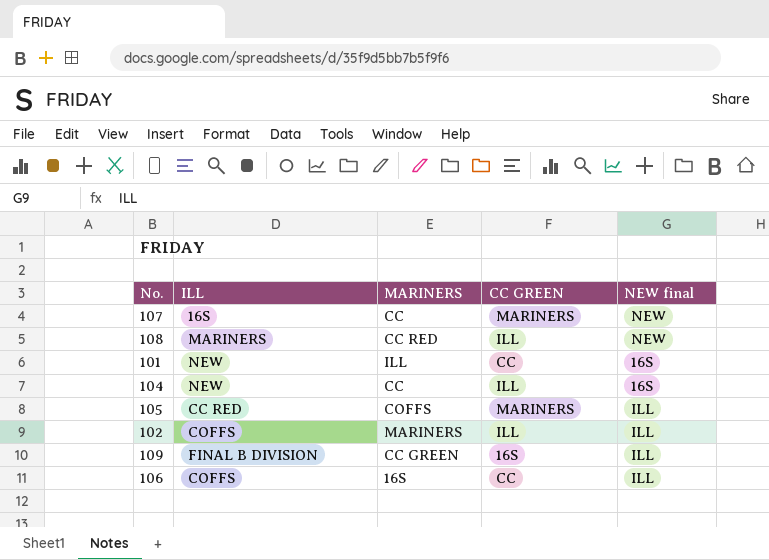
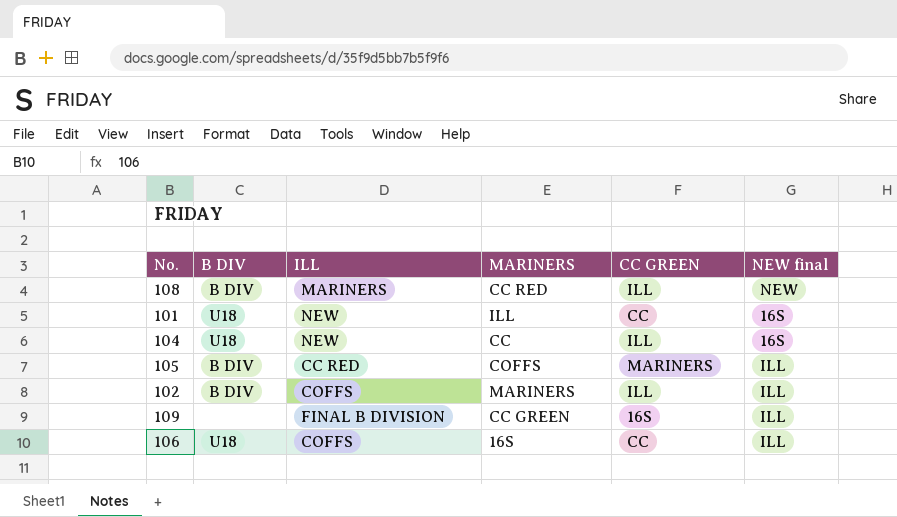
column B DIV | position: none -> 2
row 107: 16S | CC | MARINERS | NEW -> none

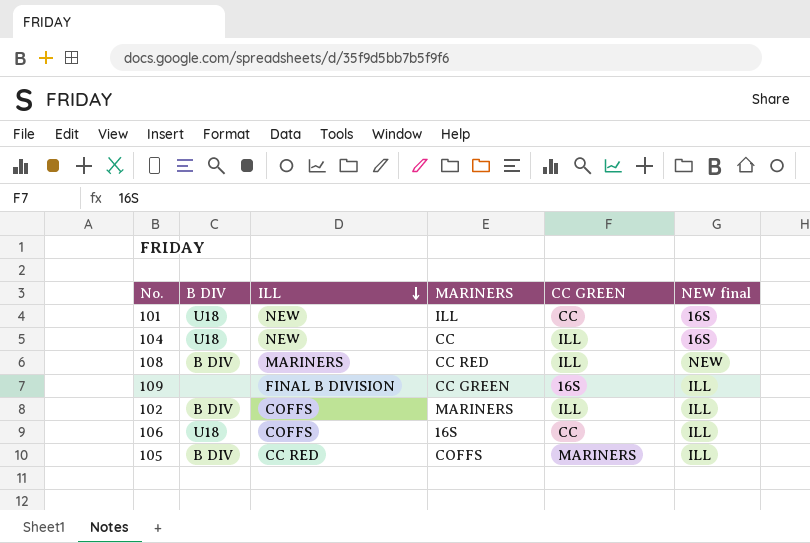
row order: none -> ILL descending

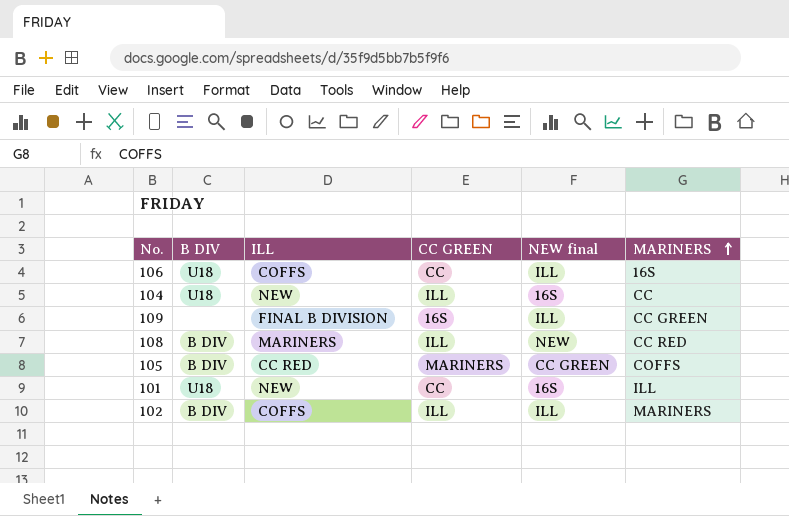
row order: ILL descending -> MARINERS ascending
column MARINERS | position: 4 -> 6
105 | NEW final: ILL -> CC GREEN

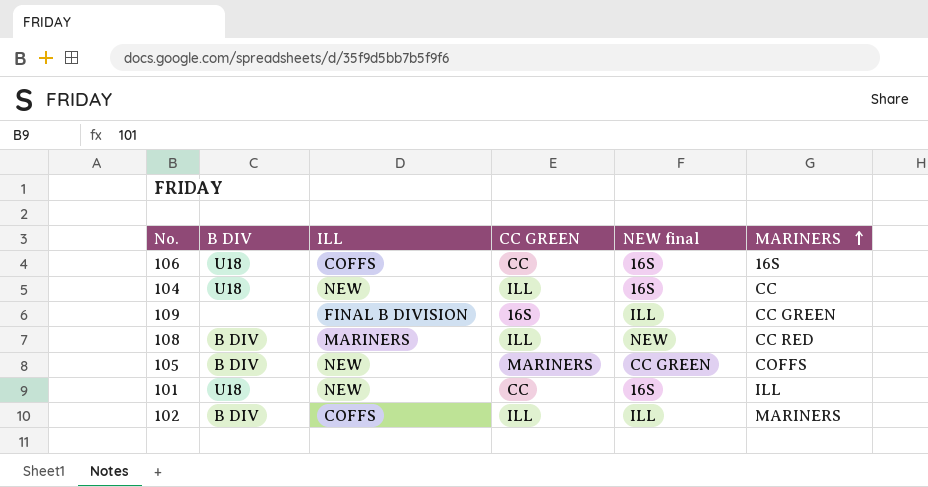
106 | NEW final: ILL -> 16S
105 | ILL: CC RED -> NEW

